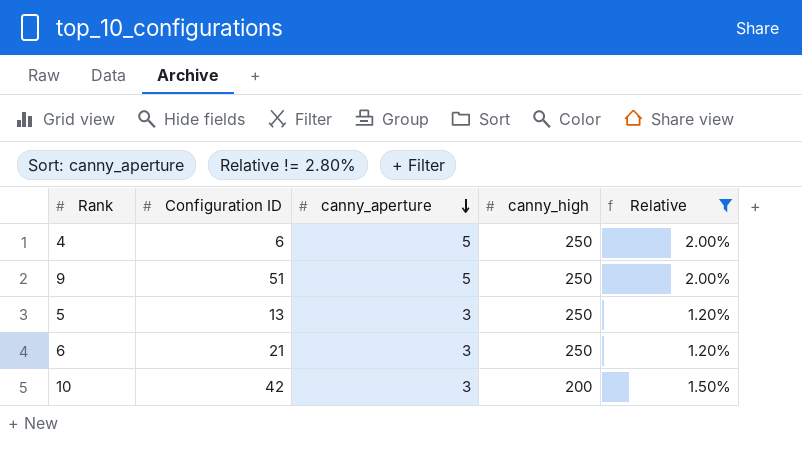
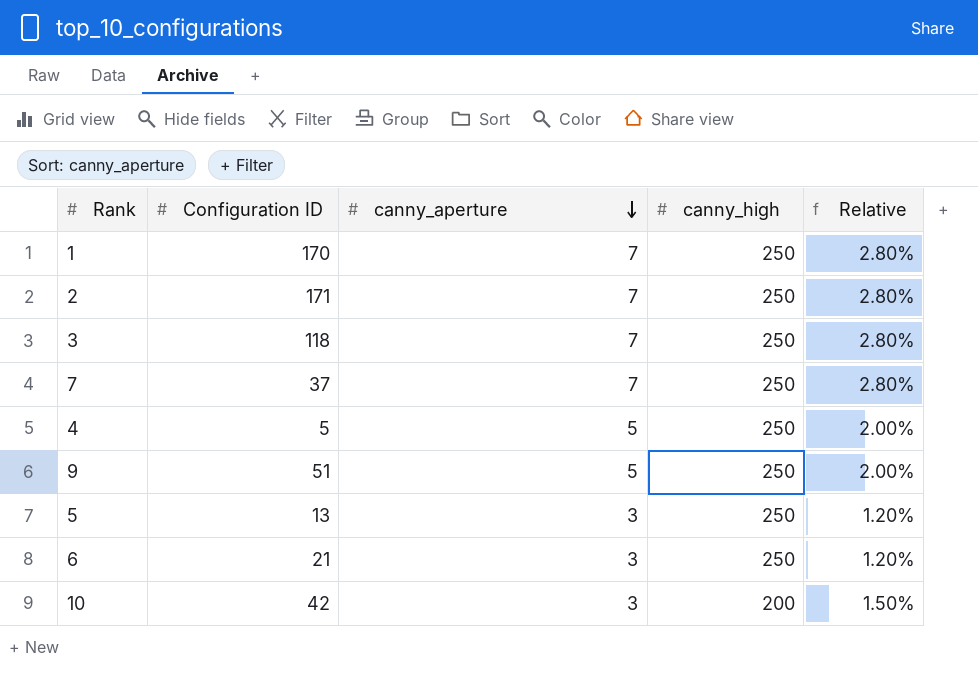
filter: Relative != 2.80% -> none
4 | Configuration ID: 6 -> 5

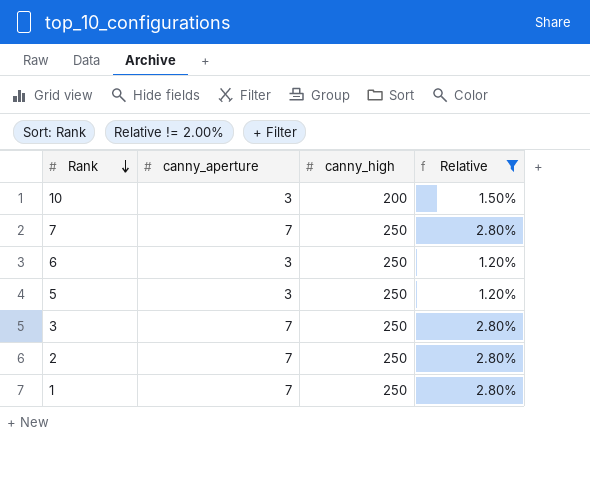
filter: none -> Relative != 2.00%
row order: canny_aperture descending -> Rank descending
column Configuration ID | position: 2 -> none

